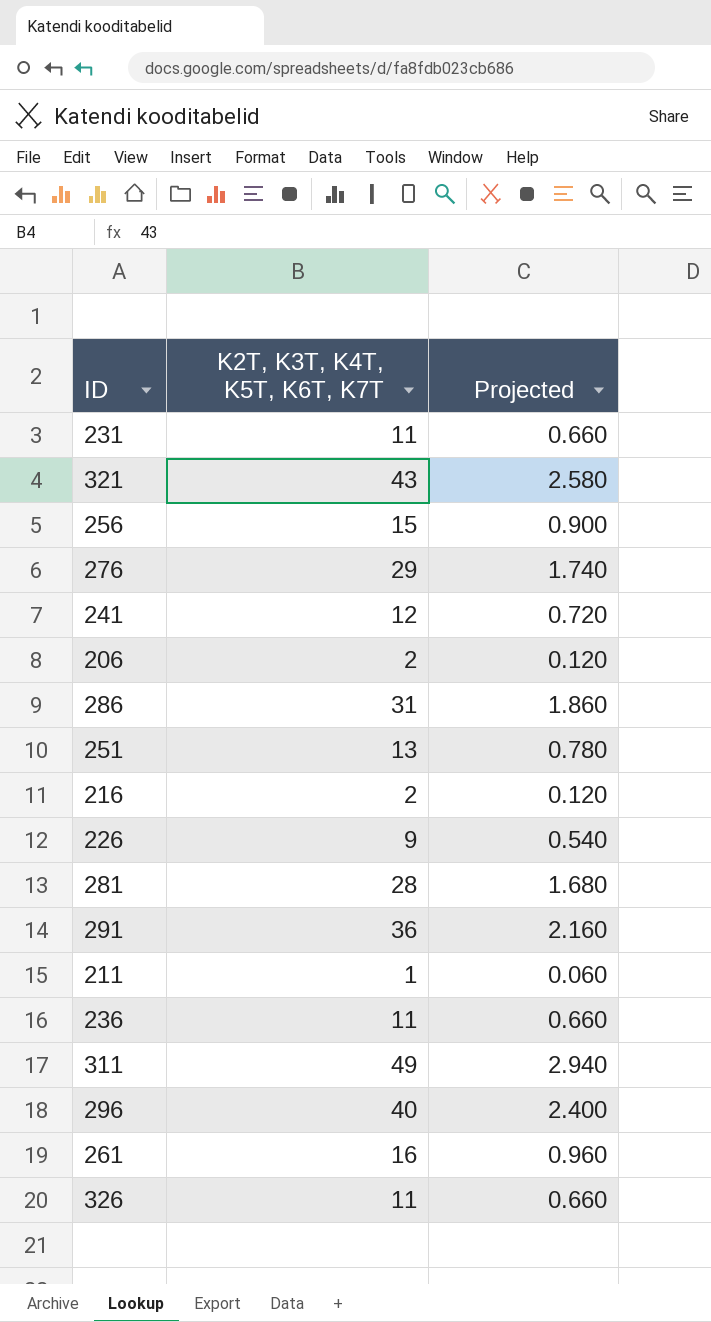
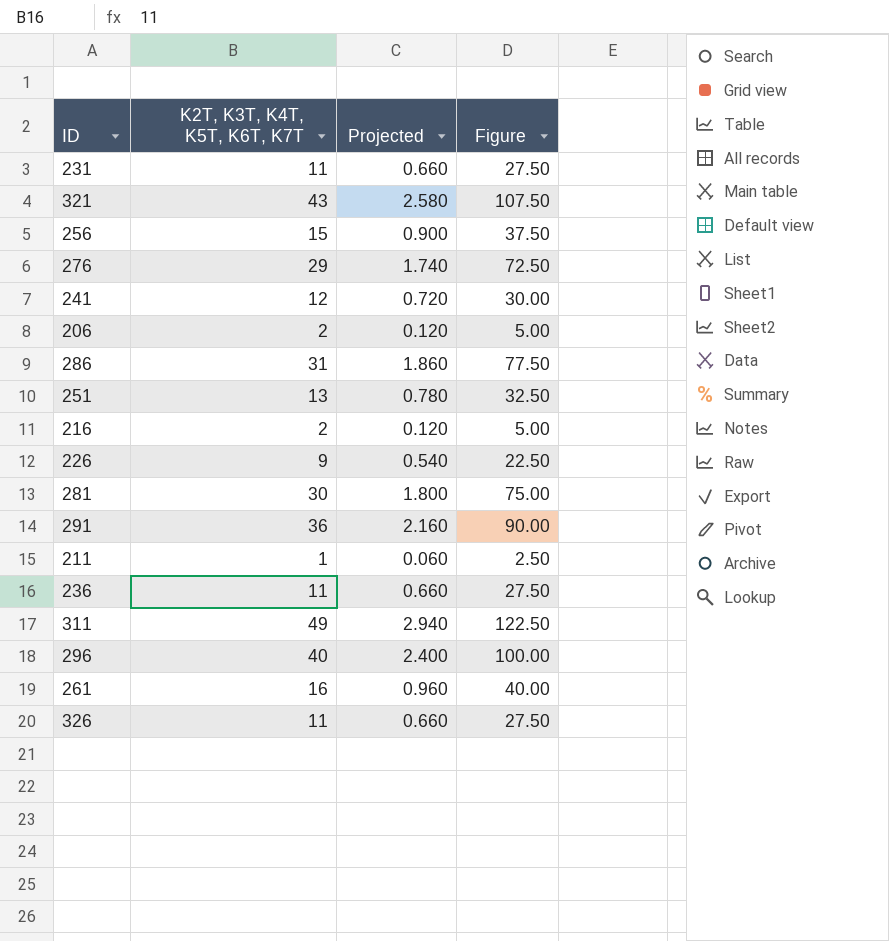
column Figure | formula: none -> [K2T, K3T, K4T, K5T, K6T, K7T] * 2.5
281 | K2T, K3T, K4T, K5T, K6T, K7T: 28 -> 30
281 | Projected: 1.680 -> 1.800

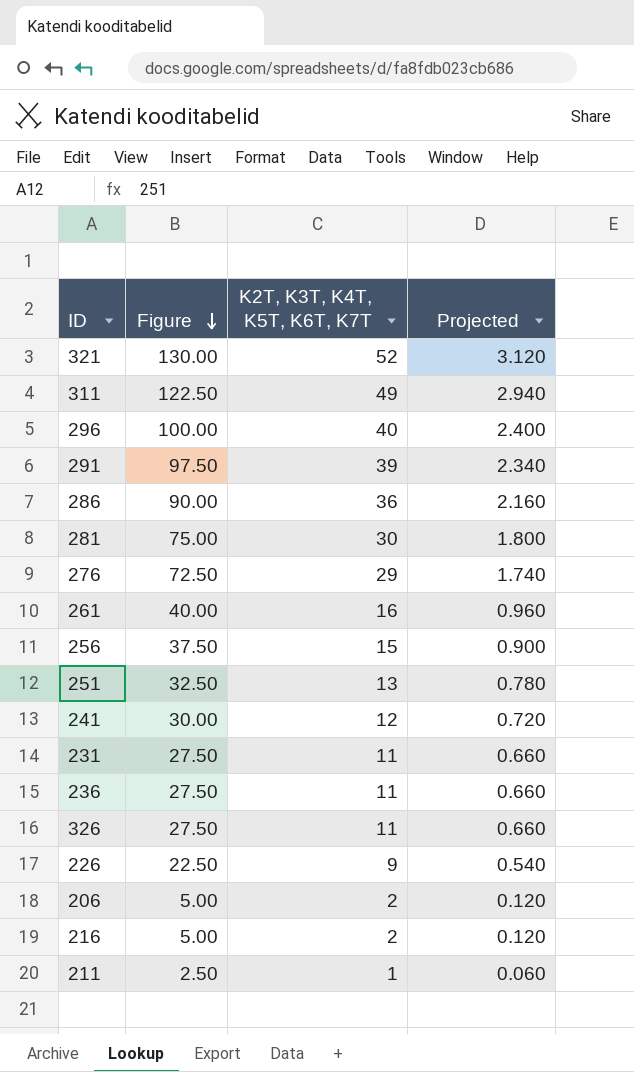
row order: none -> Figure descending
column Figure | position: 4 -> 2
321 | Figure: 107.50 -> 130.00
321 | K2T, K3T, K4T, K5T, K6T, K7T: 43 -> 52
321 | Projected: 2.580 -> 3.120
291 | Figure: 90.00 -> 97.50
291 | K2T, K3T, K4T, K5T, K6T, K7T: 36 -> 39
291 | Projected: 2.160 -> 2.340
286 | Figure: 77.50 -> 90.00
286 | K2T, K3T, K4T, K5T, K6T, K7T: 31 -> 36
286 | Projected: 1.860 -> 2.160

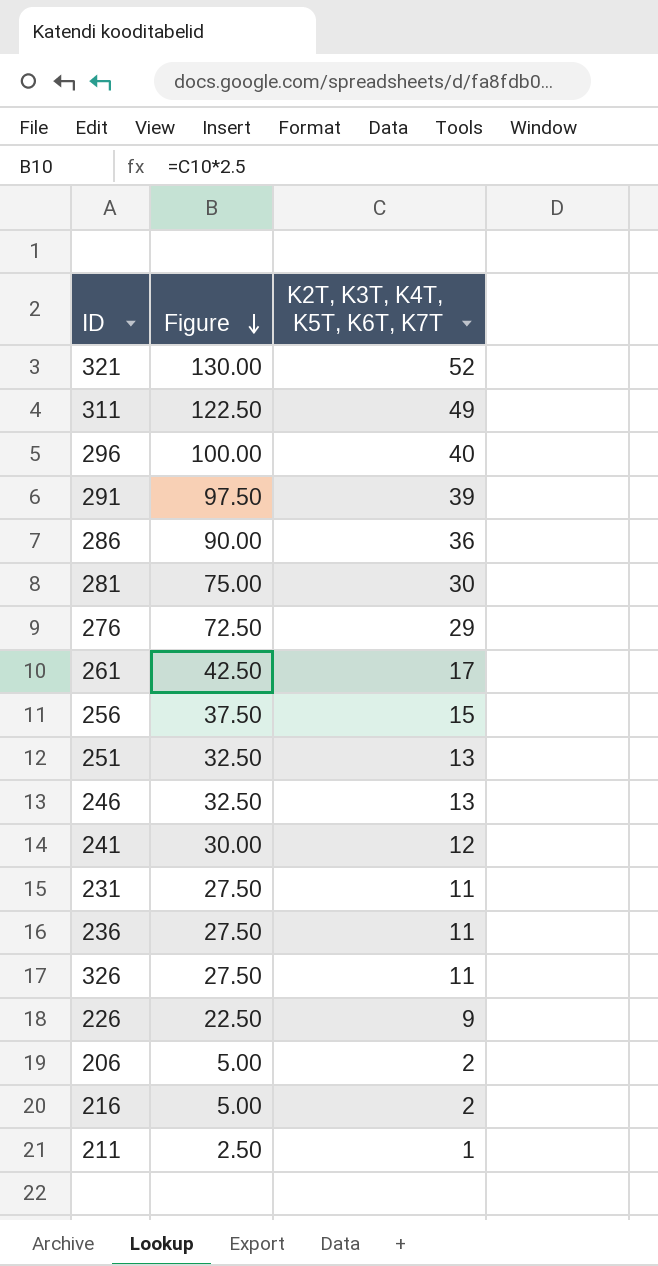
column Projected | formula: [K2T, K3T, K4T, K5T, K6T, K7T] * 0.06 -> none
261 | Figure: 40.00 -> 42.50
261 | K2T, K3T, K4T, K5T, K6T, K7T: 16 -> 17
row 246: none -> 32.50 | 13

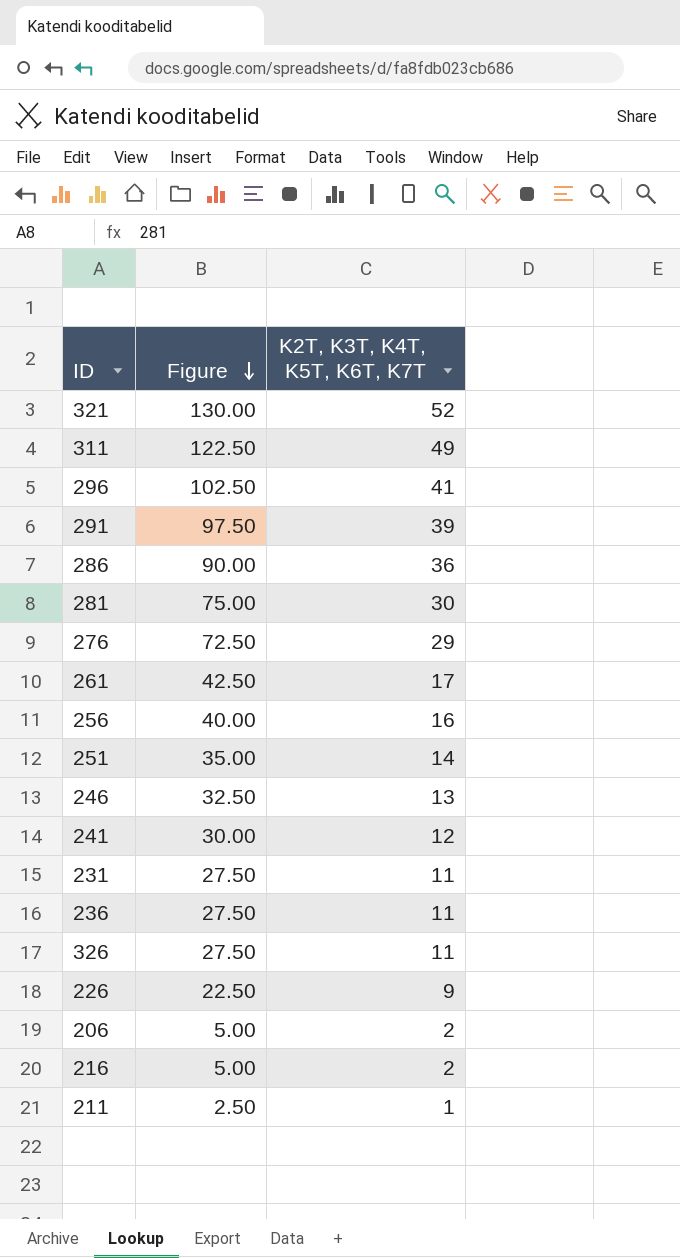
296 | Figure: 100.00 -> 102.50
296 | K2T, K3T, K4T, K5T, K6T, K7T: 40 -> 41
256 | Figure: 37.50 -> 40.00
256 | K2T, K3T, K4T, K5T, K6T, K7T: 15 -> 16
251 | Figure: 32.50 -> 35.00
251 | K2T, K3T, K4T, K5T, K6T, K7T: 13 -> 14

